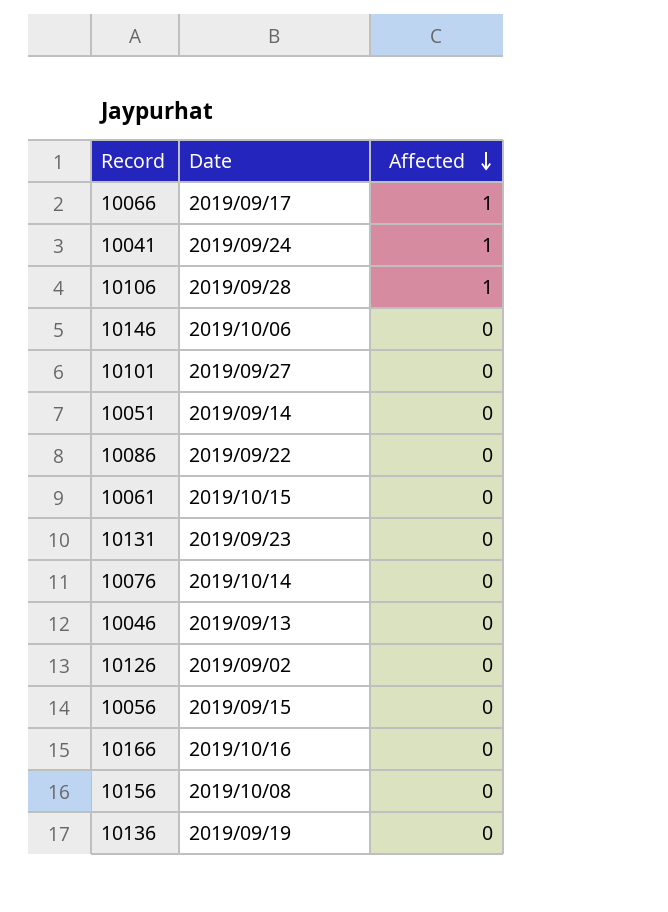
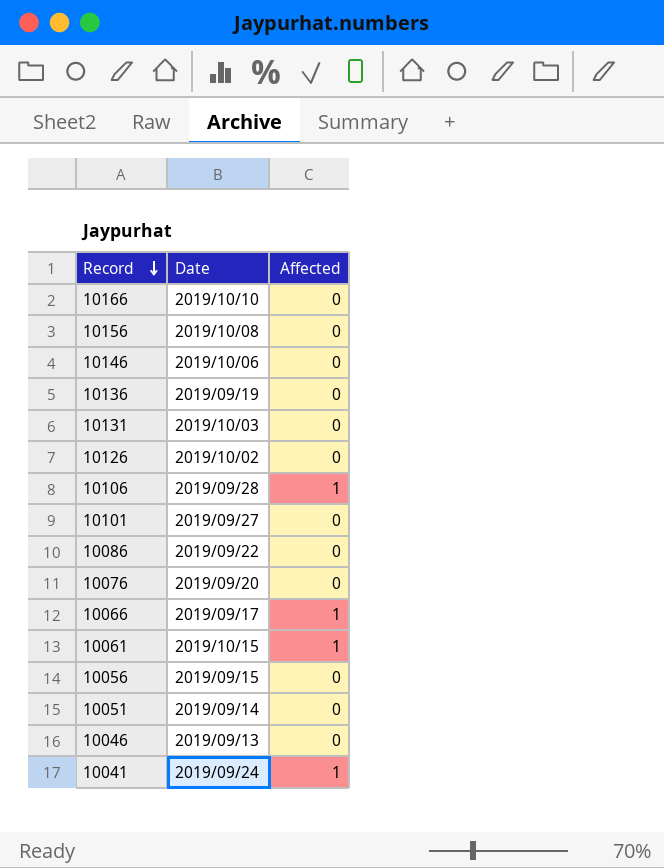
row order: Affected descending -> Record descending
10166 | Date: 2019/10/16 -> 2019/10/10
10131 | Date: 2019/09/23 -> 2019/10/03
10126 | Date: 2019/09/02 -> 2019/10/02
10076 | Date: 2019/10/14 -> 2019/09/20
10061 | Affected: 0 -> 1

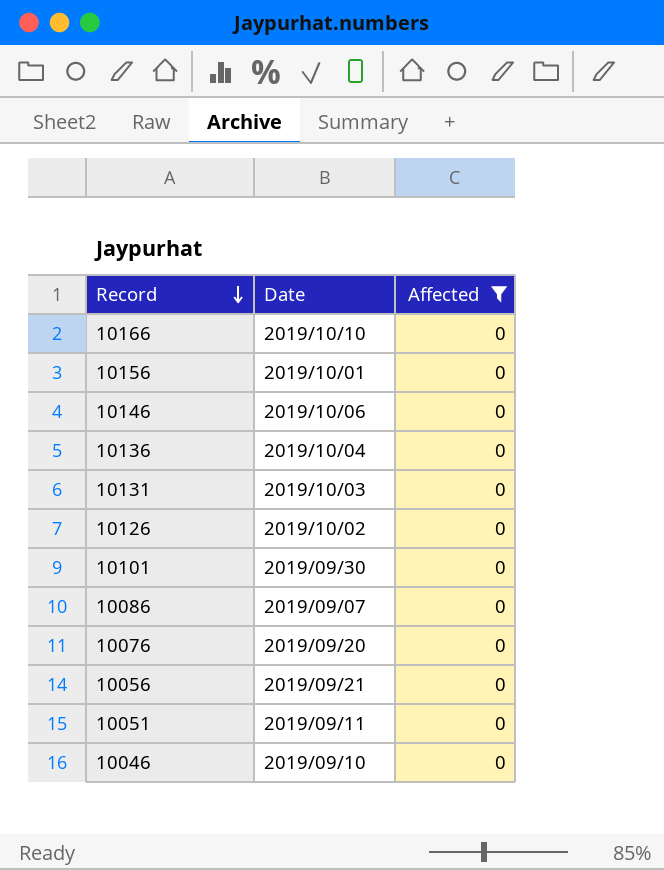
filter: none -> Affected = 0
10156 | Date: 2019/10/08 -> 2019/10/01
10136 | Date: 2019/09/19 -> 2019/10/04
10101 | Date: 2019/09/27 -> 2019/09/30
10086 | Date: 2019/09/22 -> 2019/09/07
10056 | Date: 2019/09/15 -> 2019/09/21
10051 | Date: 2019/09/14 -> 2019/09/11
10046 | Date: 2019/09/13 -> 2019/09/10

